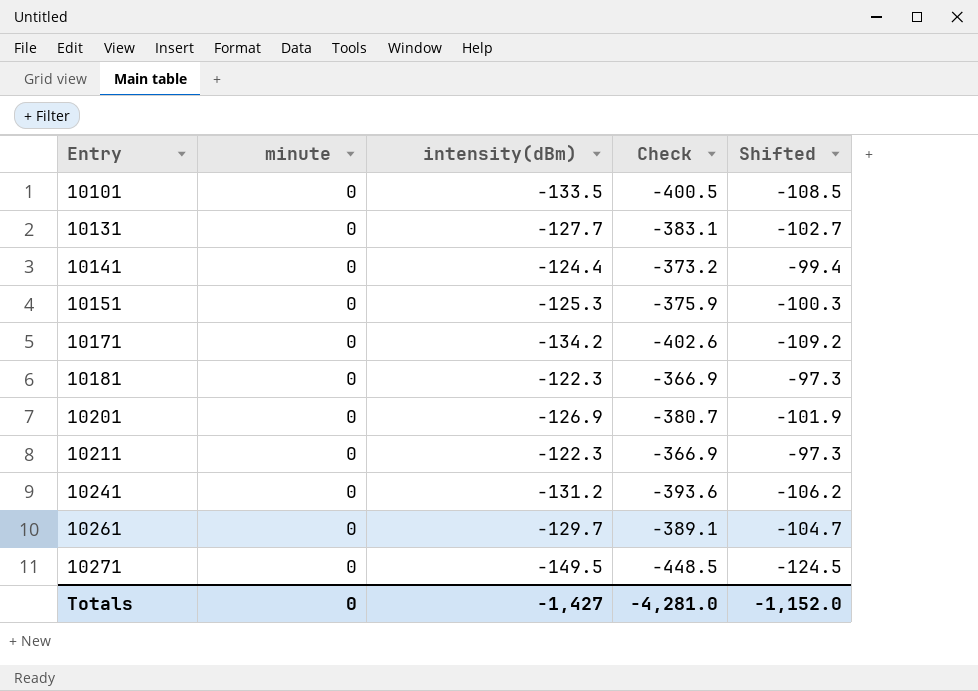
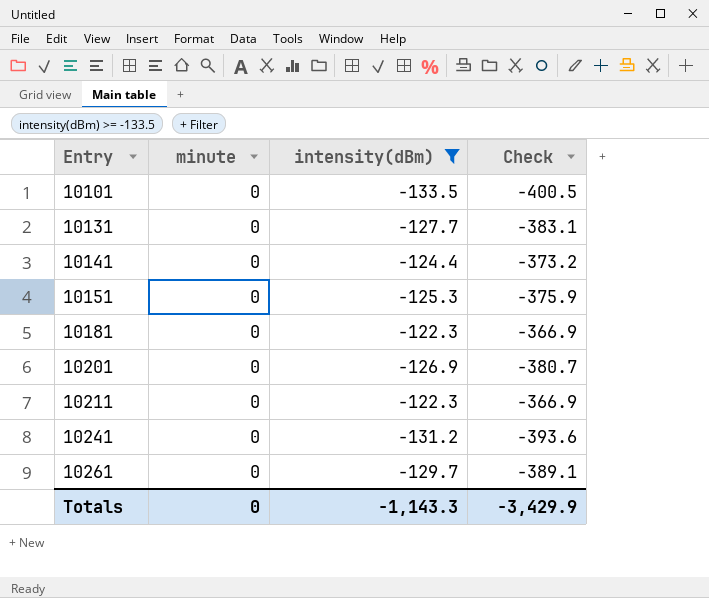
filter: none -> intensity(dBm) >= -133.5
column Shifted | formula: [intensity(dBm)] + 25 -> none
Totals | intensity(dBm): -1,427 -> -1,143.3
Totals | Check: -4,281.0 -> -3,429.9

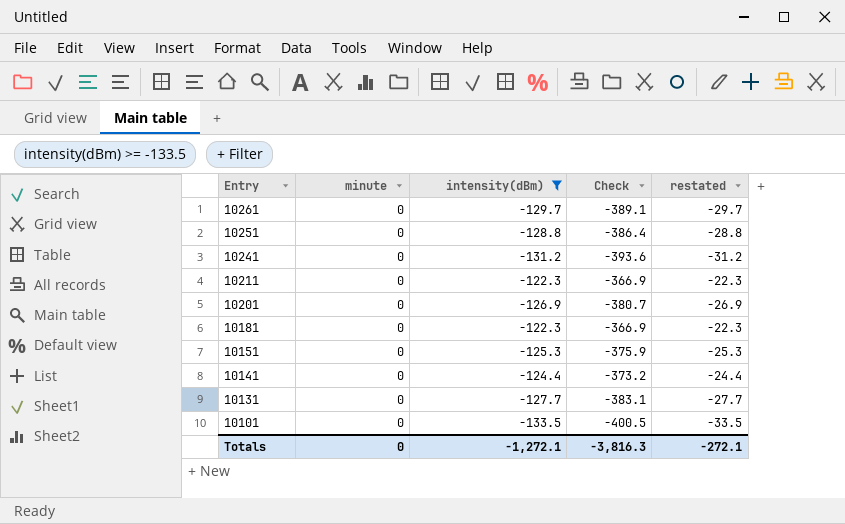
row order: Entry ascending -> Entry descending
column restated | formula: none -> [intensity(dBm)] + 100
row 10251: none -> 0 | -128.8 | -386.4 | -28.8
Totals | intensity(dBm): -1,143.3 -> -1,272.1
Totals | Check: -3,429.9 -> -3,816.3

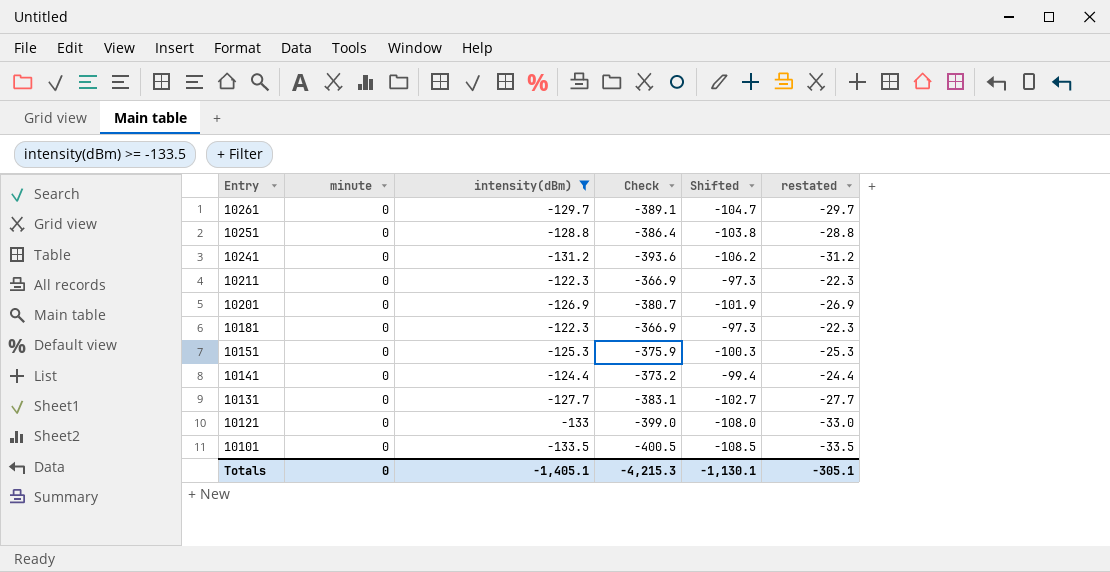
column Shifted | formula: none -> [intensity(dBm)] + 25
row 10121: none -> 0 | -133 | -399.0 | -108.0 | -33.0
Totals | intensity(dBm): -1,272.1 -> -1,405.1
Totals | Check: -3,816.3 -> -4,215.3
Totals | restated: -272.1 -> -305.1

